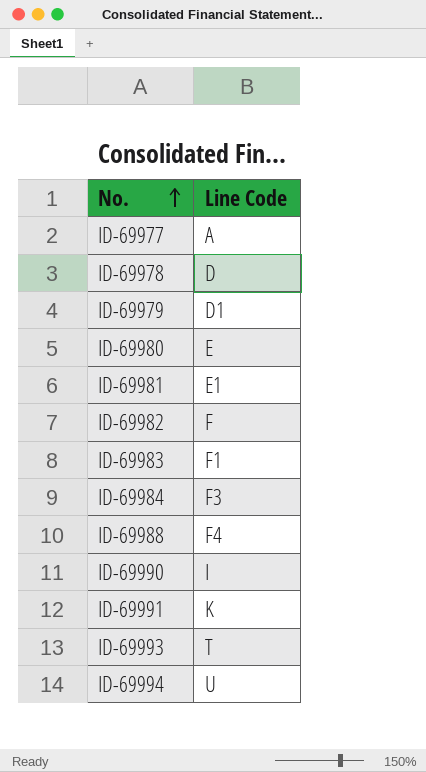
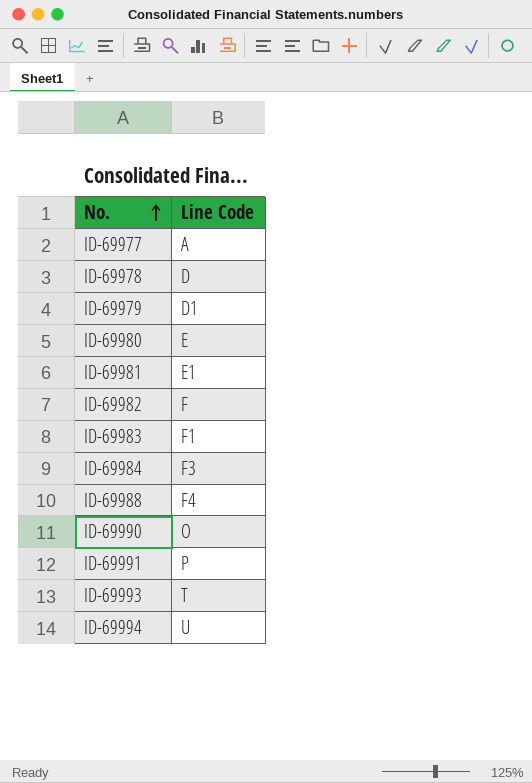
ID-69990 | Line Code: I -> O
ID-69991 | Line Code: K -> P

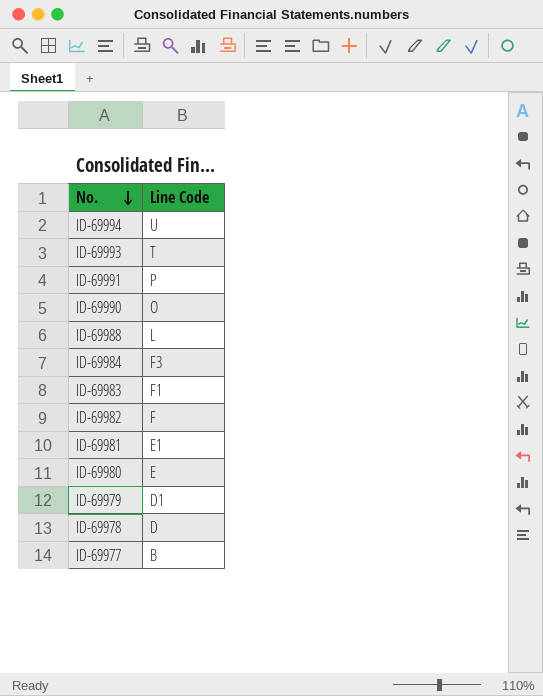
row order: No. ascending -> No. descending
ID-69988 | Line Code: F4 -> L
ID-69977 | Line Code: A -> B

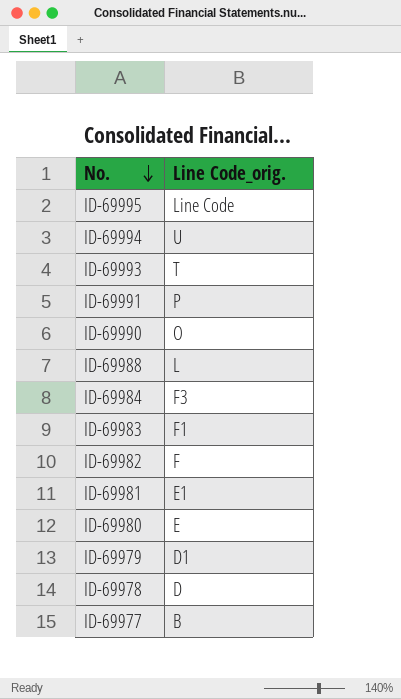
column name: Line Code -> Line Code_orig.
row ID-69995: none -> Line Code

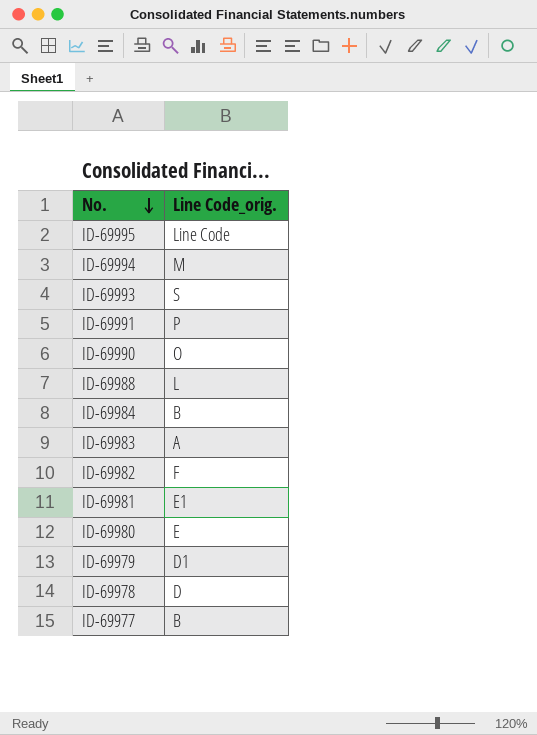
ID-69994 | Line Code_orig.: U -> M
ID-69993 | Line Code_orig.: T -> S
ID-69984 | Line Code_orig.: F3 -> B
ID-69983 | Line Code_orig.: F1 -> A

